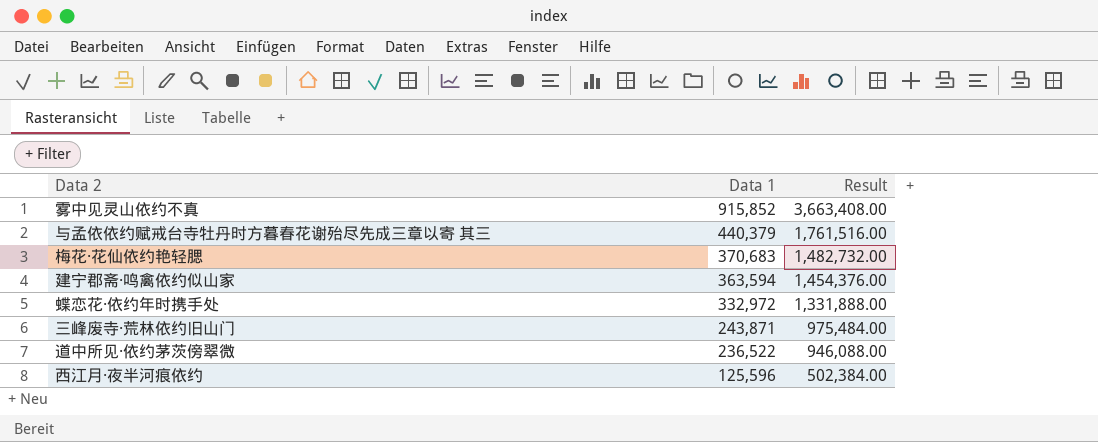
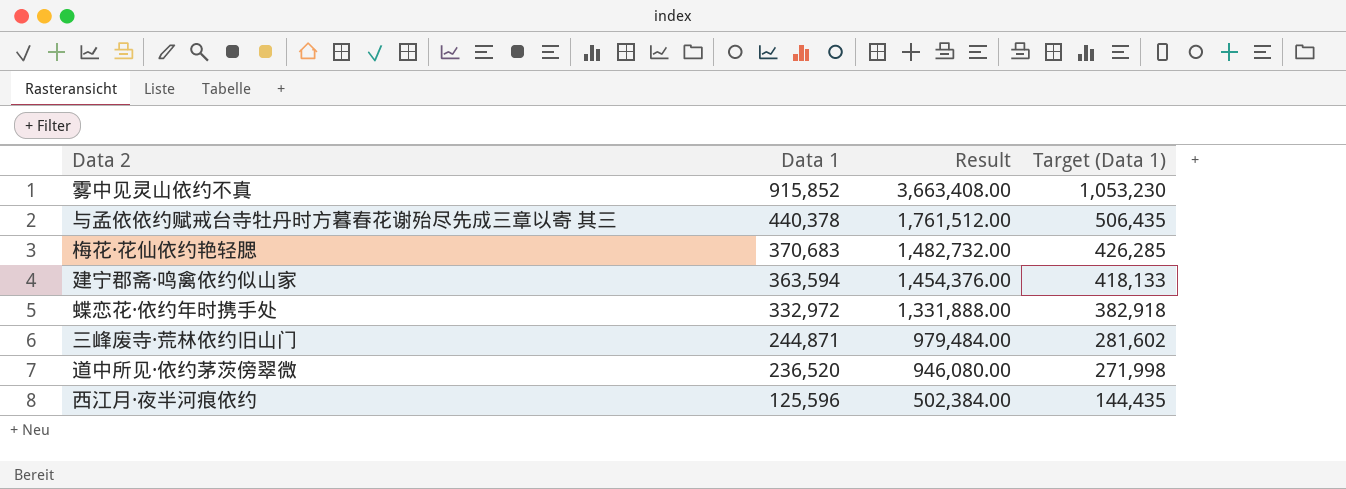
column Target (Data 1) | formula: none -> [Data 1] * 1.15
与孟依依约赋戒台寺牡丹时方暮春花谢殆尽先成三章以寄 其三 | Data 1: 440,379 -> 440,378
与孟依依约赋戒台寺牡丹时方暮春花谢殆尽先成三章以寄 其三 | Result: 1,761,516.00 -> 1,761,512.00
三峰废寺·荒林依约旧山门 | Data 1: 243,871 -> 244,871
三峰废寺·荒林依约旧山门 | Result: 975,484.00 -> 979,484.00
道中所见·依约茅茨傍翠微 | Data 1: 236,522 -> 236,520
道中所见·依约茅茨傍翠微 | Result: 946,088.00 -> 946,080.00

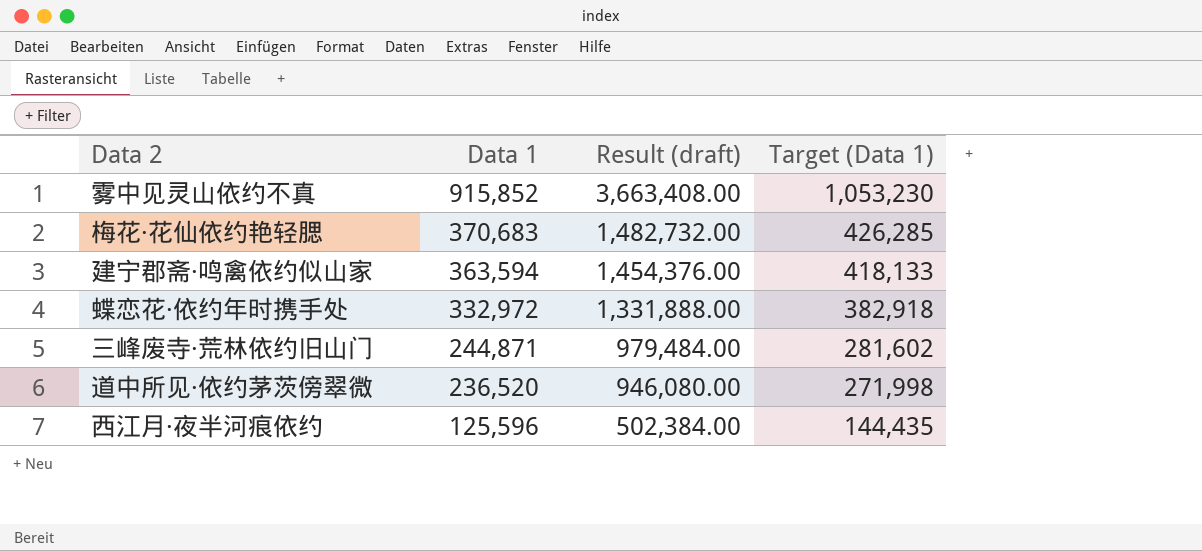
column name: Result -> Result (draft)
row 与孟依依约赋戒台寺牡丹时方暮春花谢殆尽先成三章以寄 其三: 440,378 | 1,761,512.00 | 506,435 -> none

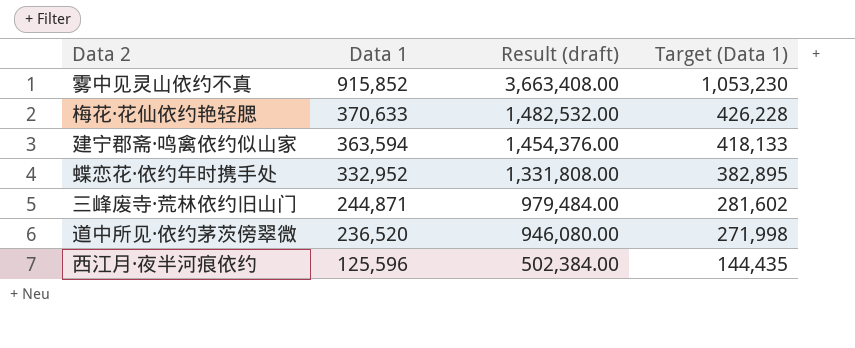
梅花·花仙依约艳轻腮 | Data 1: 370,683 -> 370,633
梅花·花仙依约艳轻腮 | Result (draft): 1,482,732.00 -> 1,482,532.00
梅花·花仙依约艳轻腮 | Target (Data 1): 426,285 -> 426,228
蝶恋花·依约年时携手处 | Data 1: 332,972 -> 332,952
蝶恋花·依约年时携手处 | Result (draft): 1,331,888.00 -> 1,331,808.00
蝶恋花·依约年时携手处 | Target (Data 1): 382,918 -> 382,895

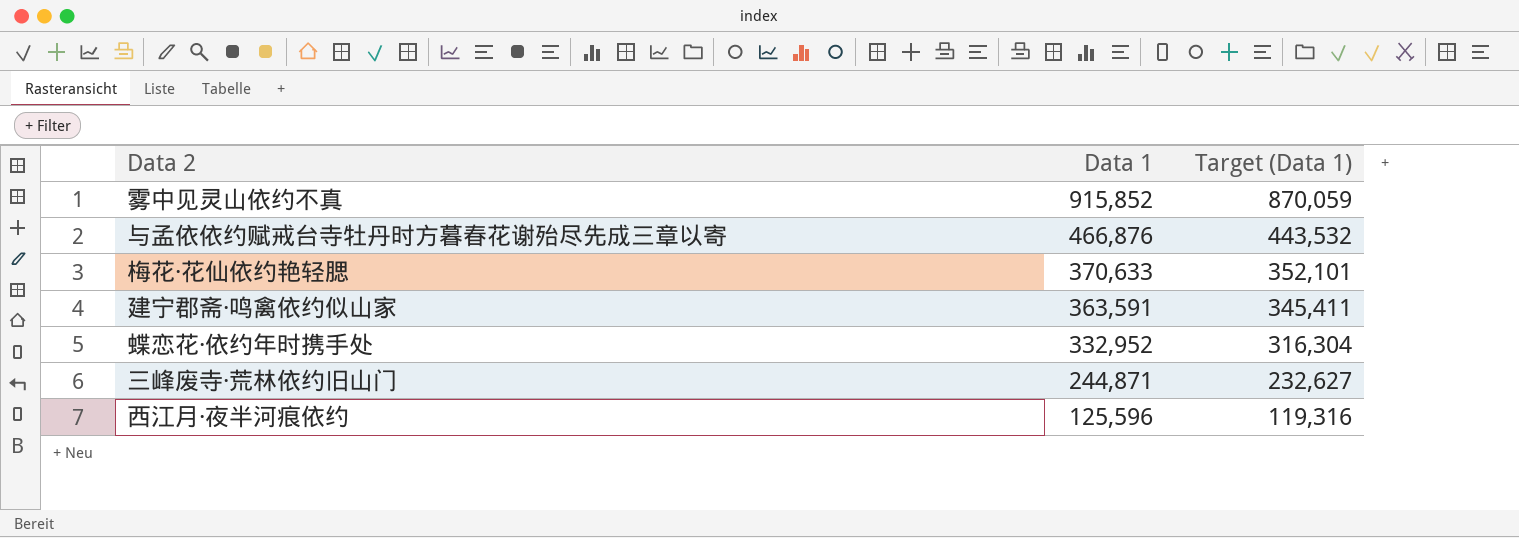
column Result (draft) | formula: [Data 1] * 4 -> none
column Target (Data 1) | formula: [Data 1] * 1.15 -> [Data 1] * 0.95
row 道中所见·依约茅茨傍翠微: 236,520 | 946,080.00 | 271,998 -> none
row 与孟依依约赋戒台寺牡丹时方暮春花谢殆尽先成三章以寄: none -> 466,876 | 443,532
建宁郡斋·鸣禽依约似山家 | Data 1: 363,594 -> 363,591

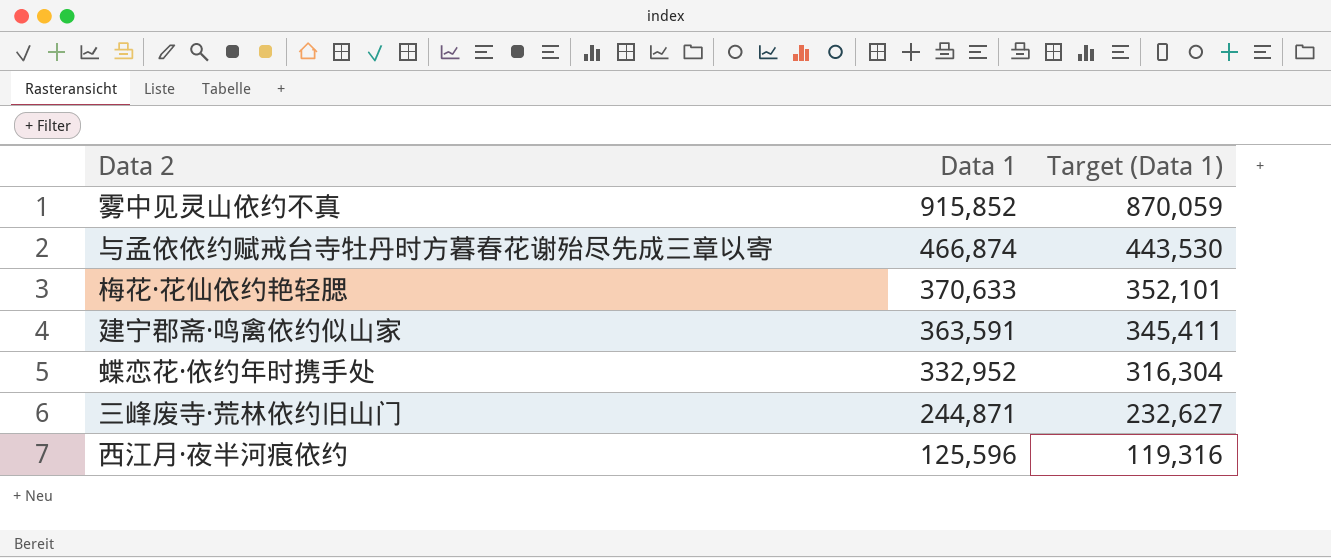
与孟依依约赋戒台寺牡丹时方暮春花谢殆尽先成三章以寄 | Data 1: 466,876 -> 466,874
与孟依依约赋戒台寺牡丹时方暮春花谢殆尽先成三章以寄 | Target (Data 1): 443,532 -> 443,530

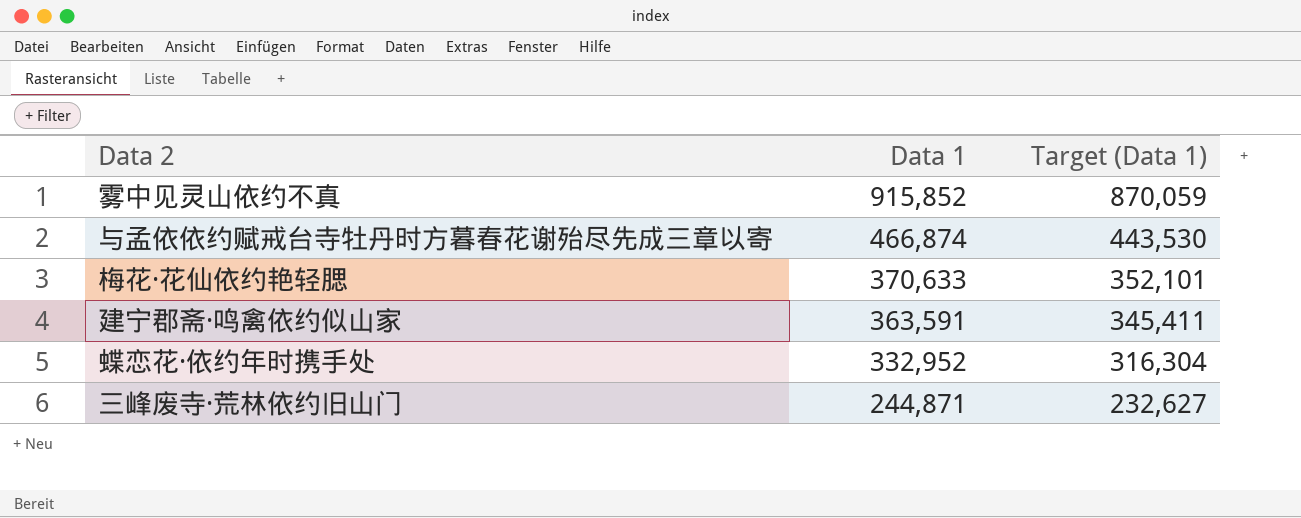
row 西江月·夜半河痕依约: 125,596 | 119,316 -> none

